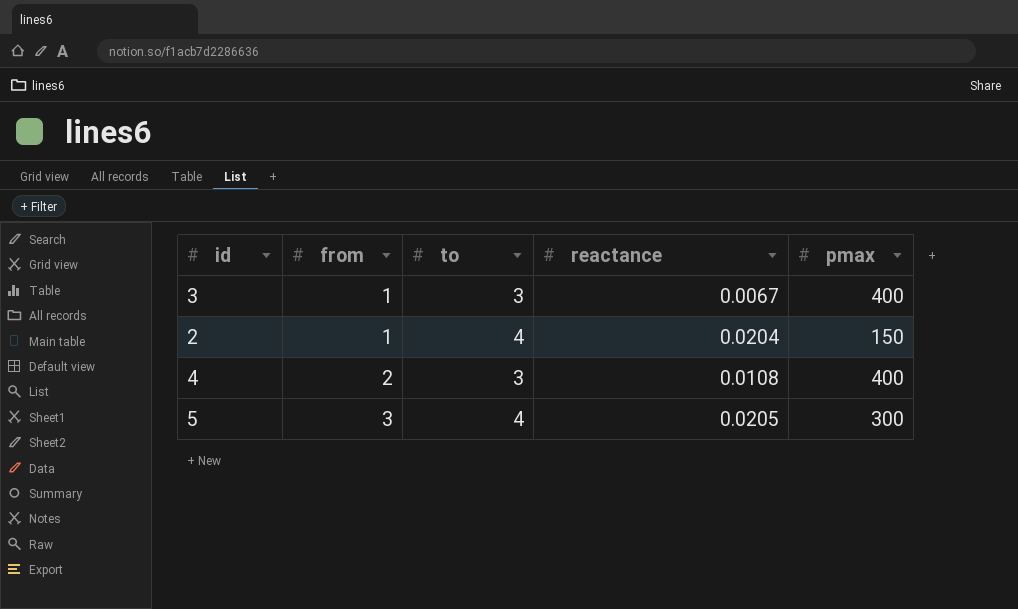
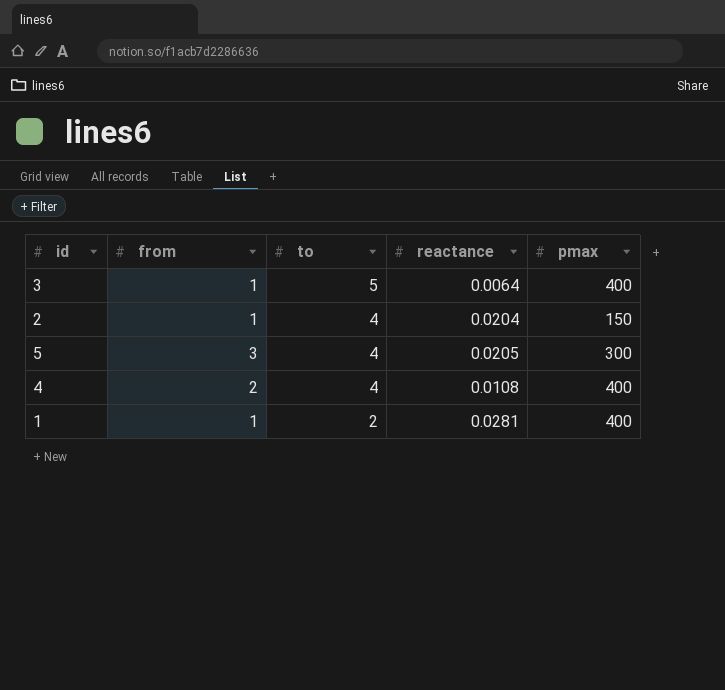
row order: from ascending -> to descending
3 | to: 3 -> 5
3 | reactance: 0.0067 -> 0.0064
4 | to: 3 -> 4
row 1: none -> 1 | 2 | 0.0281 | 400

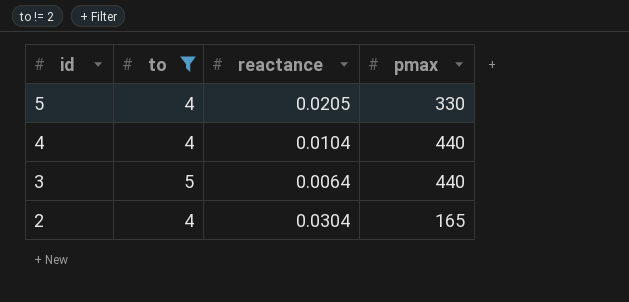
filter: none -> to != 2
row order: to descending -> id descending
column from | position: 2 -> none
5 | pmax: 300 -> 330
4 | reactance: 0.0108 -> 0.0104
4 | pmax: 400 -> 440
3 | pmax: 400 -> 440
2 | reactance: 0.0204 -> 0.0304
2 | pmax: 150 -> 165

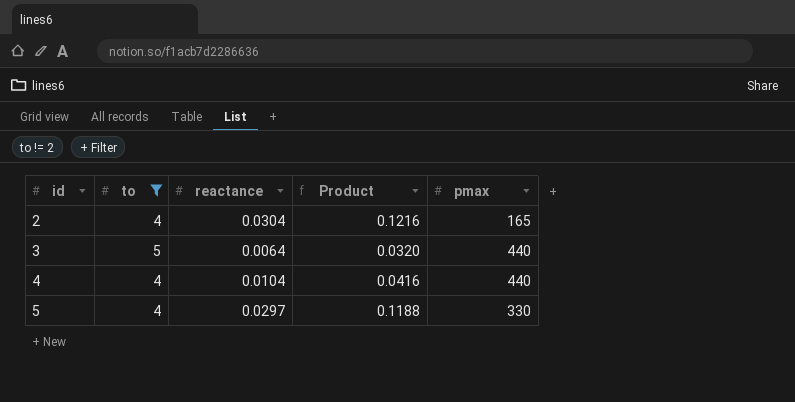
row order: id descending -> id ascending
column Product | formula: none -> [to] * [reactance]
5 | reactance: 0.0205 -> 0.0297

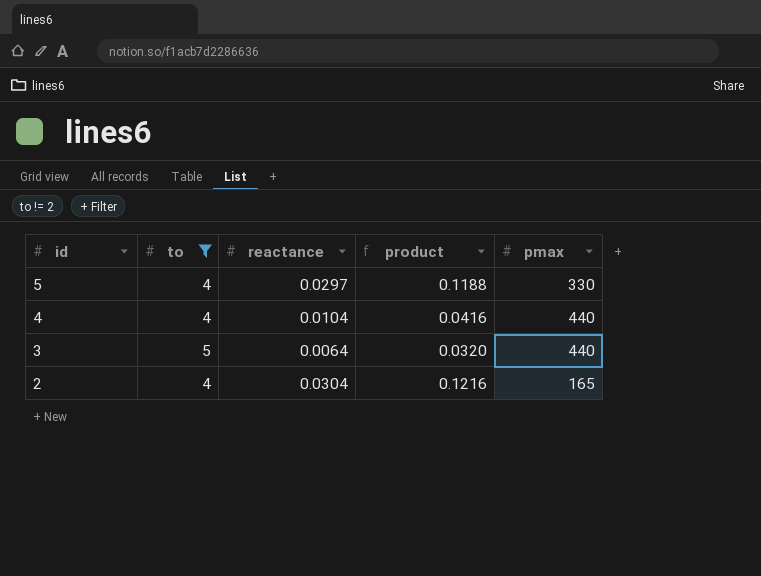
row order: id ascending -> id descending
column name: Product -> product

